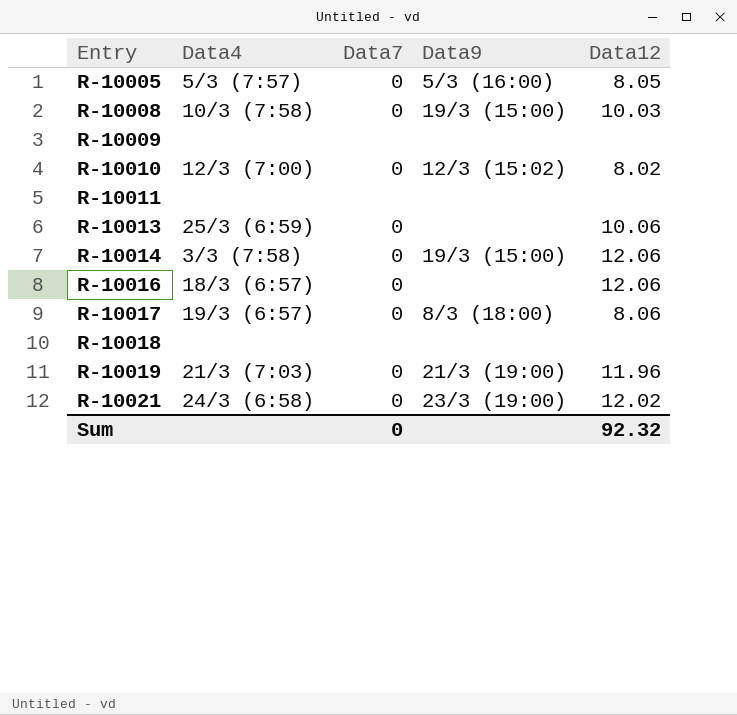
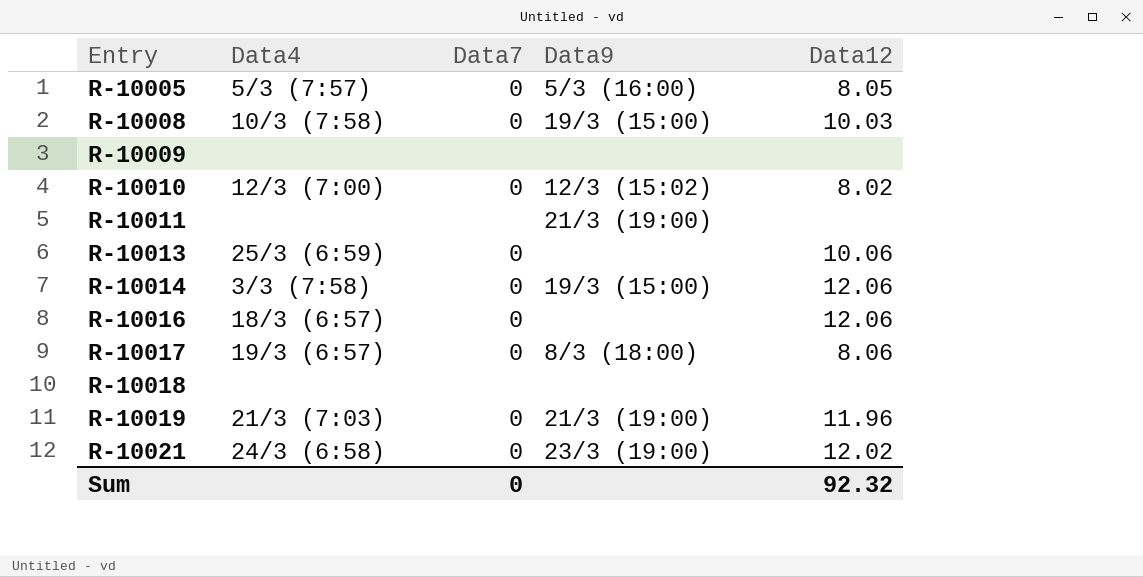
R-10011 | Data9: none -> 21/3 (19:00)

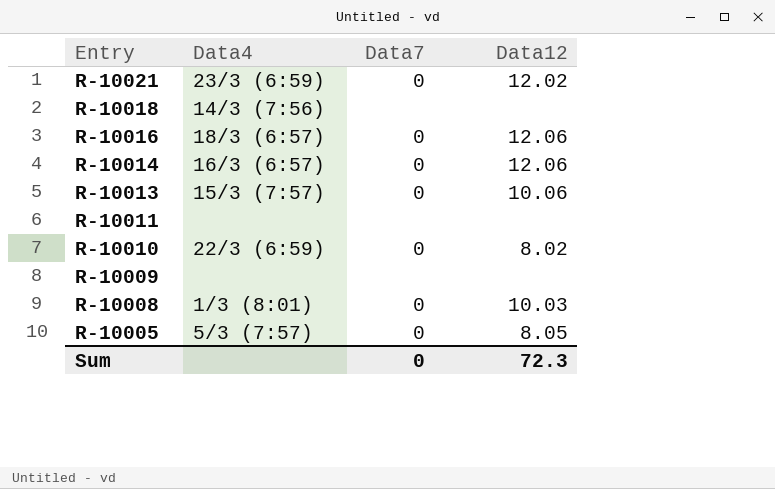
row order: Entry ascending -> Entry descending
column Data9 | position: 4 -> none
row R-10017: 19/3 (6:57) | 0 | 8/3 (18:00) | 8.06 -> none
row R-10019: 21/3 (7:03) | 0 | 21/3 (19:00) | 11.96 -> none
R-10021 | Data4: 24/3 (6:58) -> 23/3 (6:59)
R-10018 | Data4: none -> 14/3 (7:56)
R-10014 | Data4: 3/3 (7:58) -> 16/3 (6:57)
R-10013 | Data4: 25/3 (6:59) -> 15/3 (7:57)
R-10010 | Data4: 12/3 (7:00) -> 22/3 (6:59)
R-10008 | Data4: 10/3 (7:58) -> 1/3 (8:01)
Sum | Data12: 92.32 -> 72.3

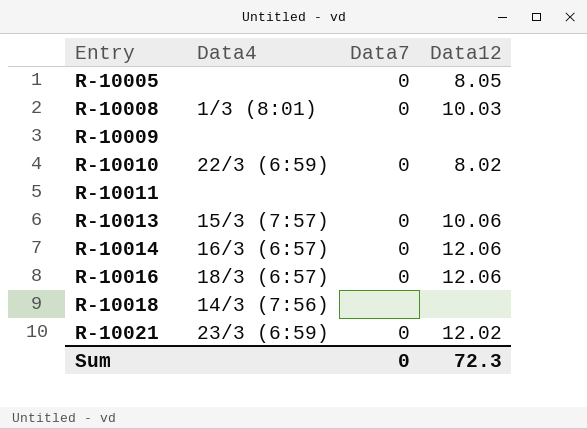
row order: Entry descending -> Entry ascending
R-10005 | Data4: 5/3 (7:57) -> none

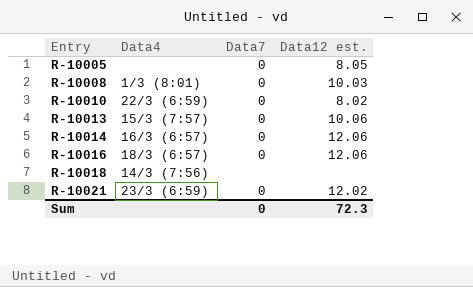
column name: Data12 -> Data12 est.
row R-10009: none | none | none -> none
row R-10011: none | none | none -> none

